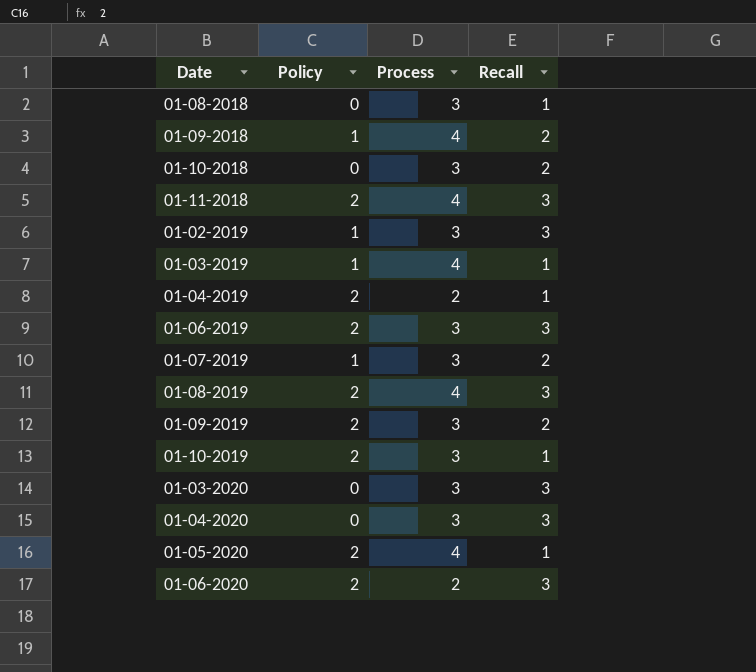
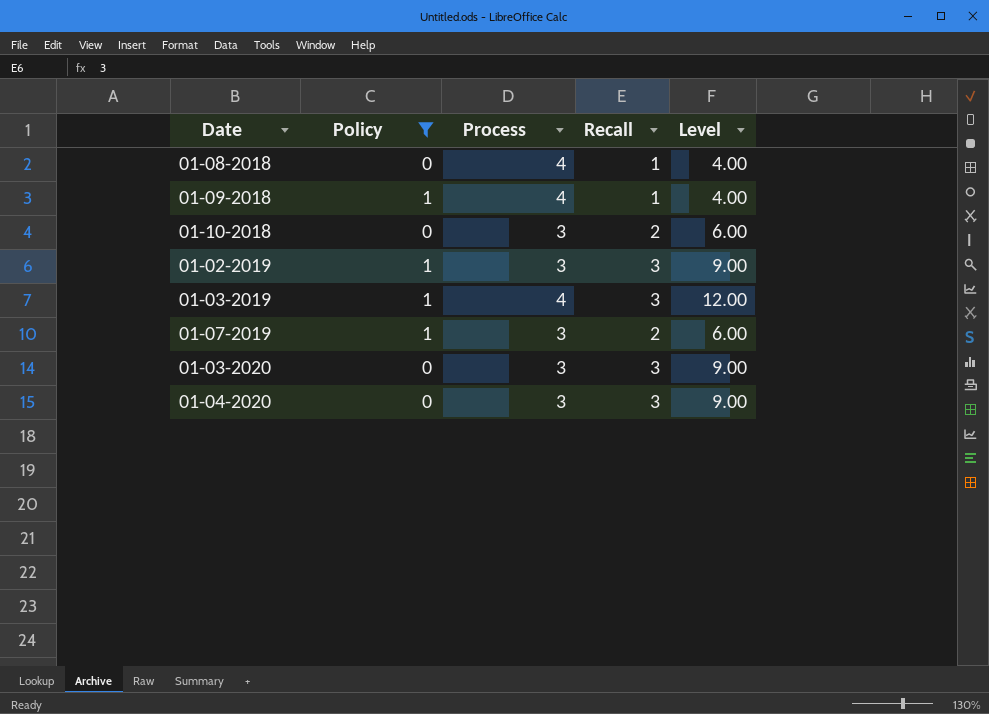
filter: none -> Policy != 2
column Level | formula: none -> [Process] * [Recall]
01-08-2018 | Process: 3 -> 4
01-09-2018 | Recall: 2 -> 1
01-03-2019 | Recall: 1 -> 3

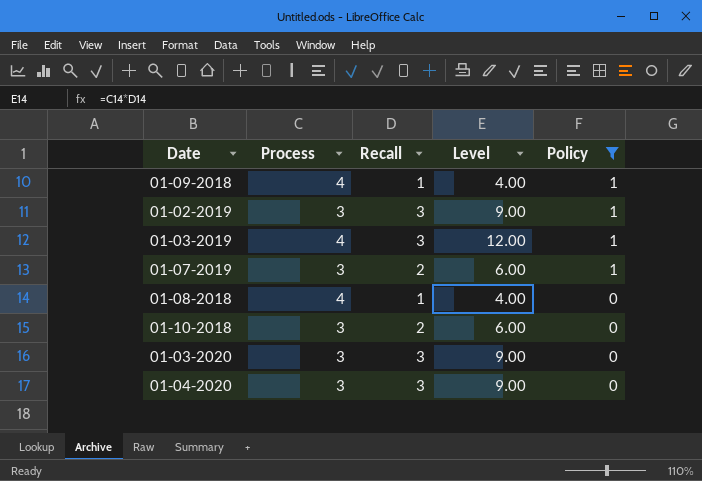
row order: none -> Policy descending
column Policy | position: 2 -> 5

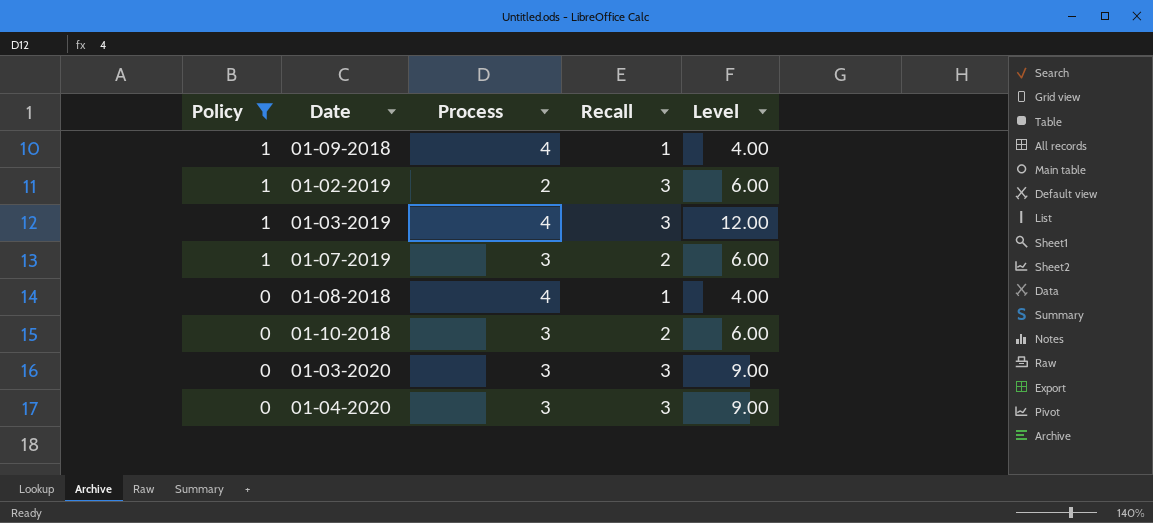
column Policy | position: 5 -> 1
01-02-2019 | Process: 3 -> 2
01-02-2019 | Level: 9.00 -> 6.00

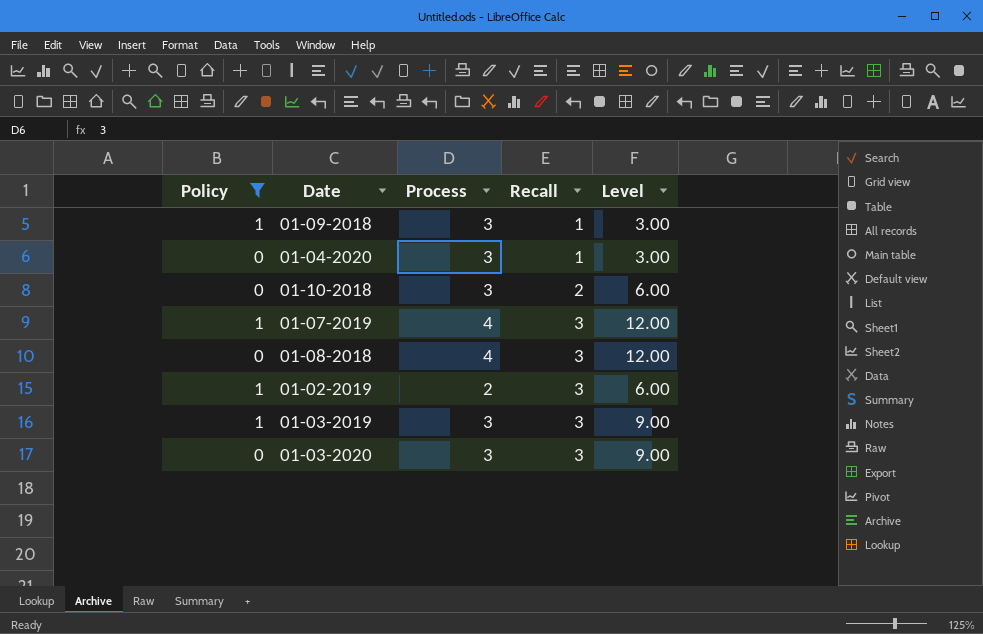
row order: Policy descending -> Recall ascending
01-09-2018 | Process: 4 -> 3
01-09-2018 | Level: 4.00 -> 3.00
01-04-2020 | Recall: 3 -> 1
01-04-2020 | Level: 9.00 -> 3.00
01-07-2019 | Process: 3 -> 4
01-07-2019 | Recall: 2 -> 3
01-07-2019 | Level: 6.00 -> 12.00
01-08-2018 | Recall: 1 -> 3
01-08-2018 | Level: 4.00 -> 12.00
01-03-2019 | Process: 4 -> 3
01-03-2019 | Level: 12.00 -> 9.00

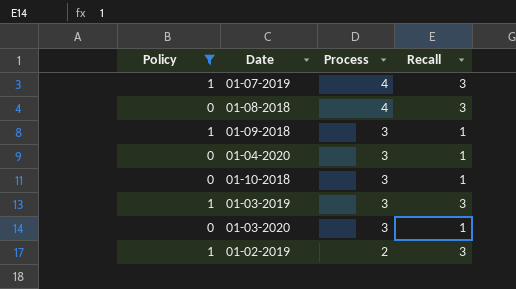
row order: Recall ascending -> Process descending
column Level | formula: [Process] * [Recall] -> none
01-10-2018 | Recall: 2 -> 1
01-03-2020 | Recall: 3 -> 1

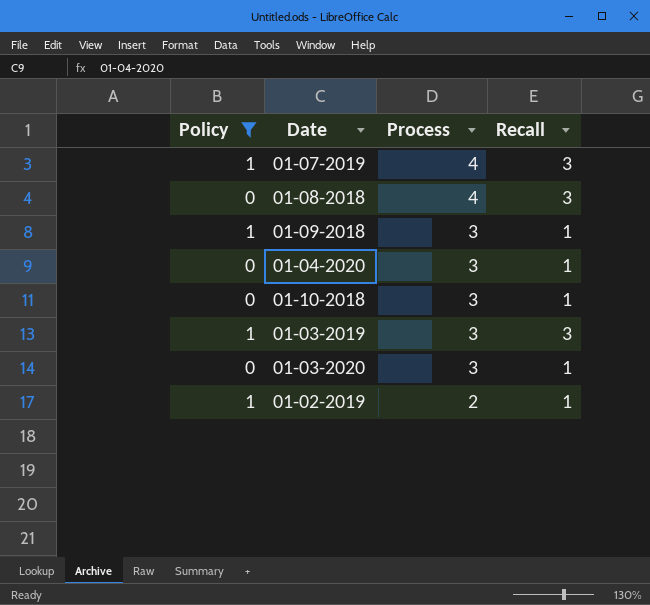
01-02-2019 | Recall: 3 -> 1

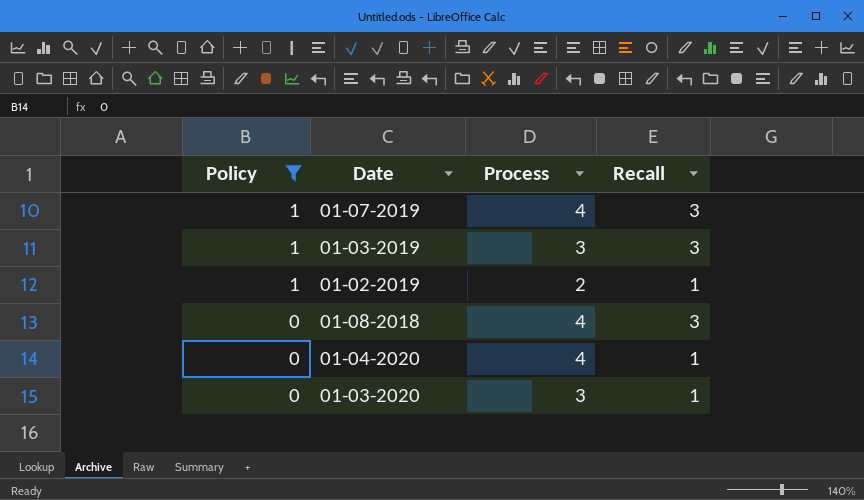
row order: Process descending -> Policy descending
row 01-09-2018: 1 | 3 | 1 -> none
row 01-10-2018: 0 | 3 | 1 -> none
01-04-2020 | Process: 3 -> 4

